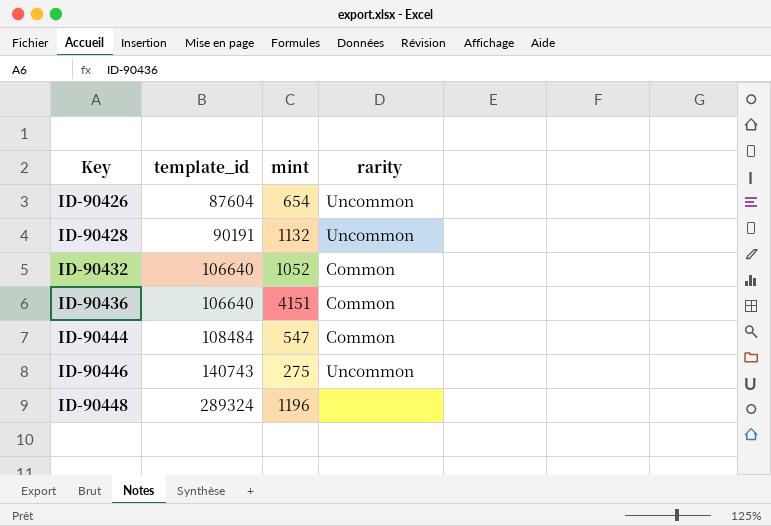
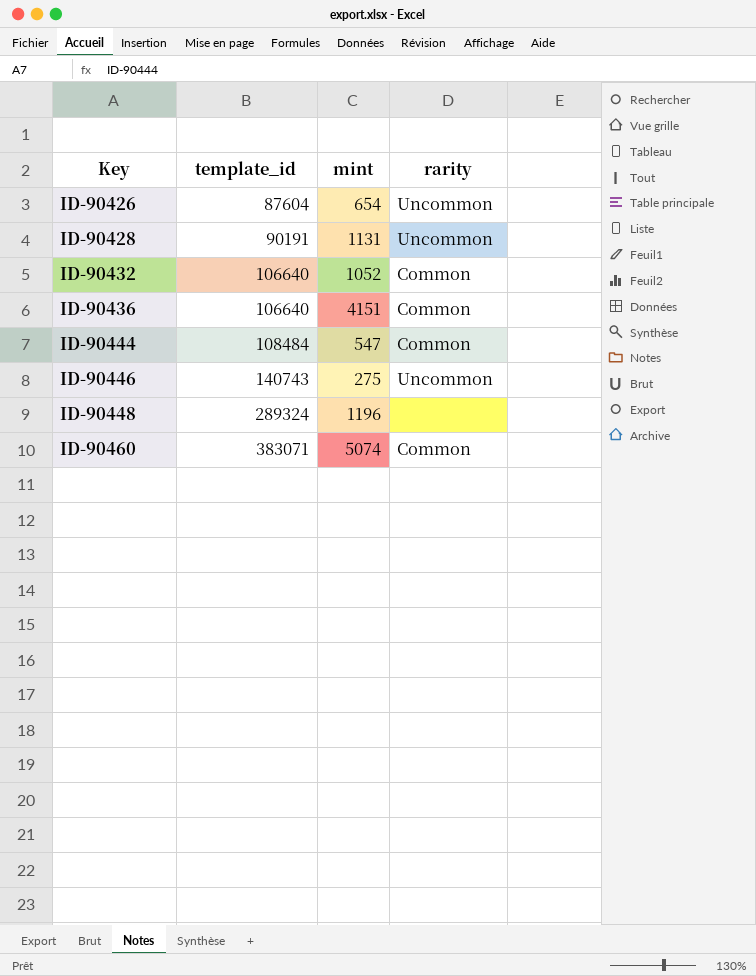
ID-90428 | mint: 1132 -> 1131
row ID-90460: none -> 383071 | 5074 | Common

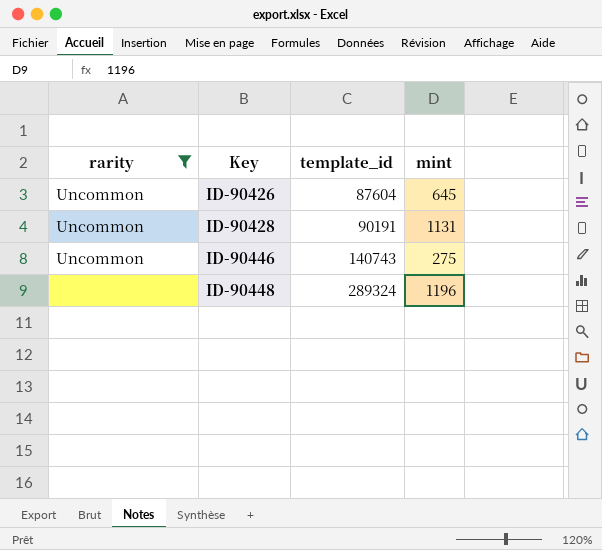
filter: none -> rarity != Common
column rarity | position: 4 -> 1
ID-90426 | mint: 654 -> 645

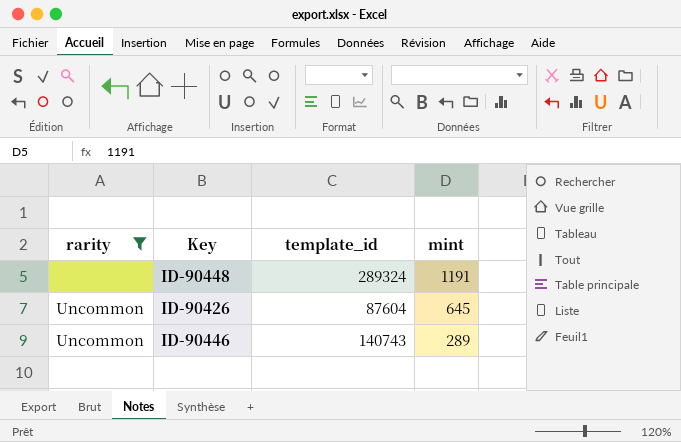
row order: Key ascending -> mint descending
row ID-90428: Uncommon | 90191 | 1131 -> none
ID-90448 | mint: 1196 -> 1191
ID-90446 | mint: 275 -> 289

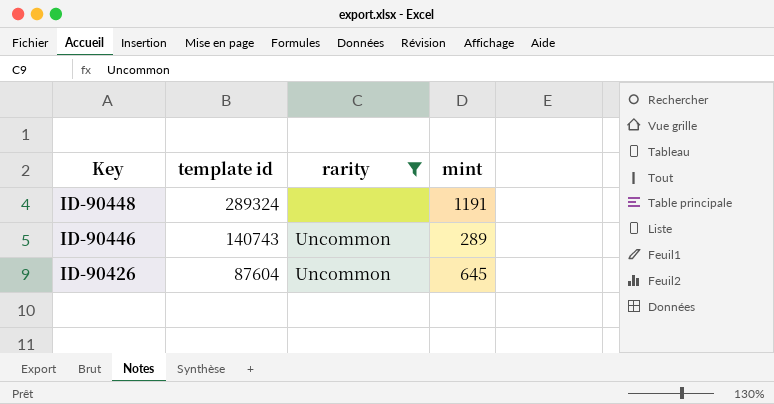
row order: mint descending -> Key descending
column name: template_id -> template id
column rarity | position: 1 -> 3

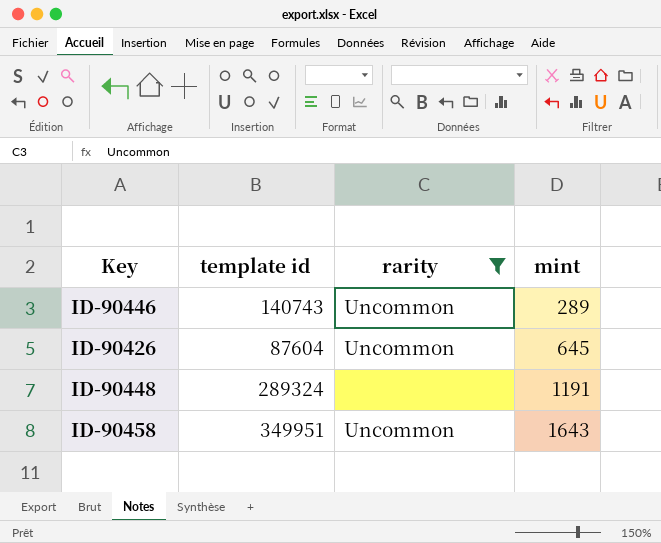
row order: Key descending -> mint ascending
row ID-90458: none -> 349951 | Uncommon | 1643

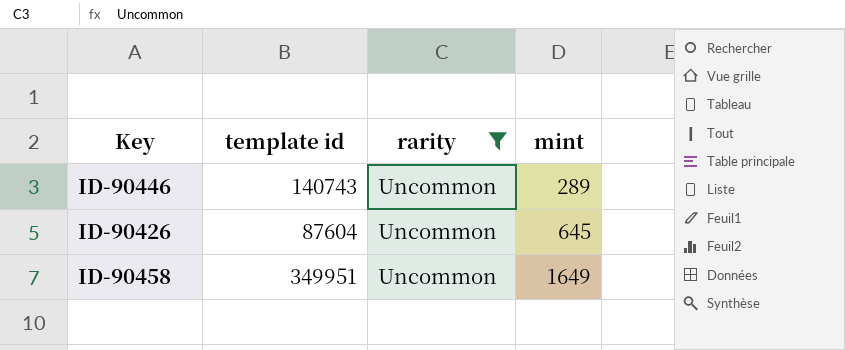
row ID-90448: 289324 | none | 1191 -> none
ID-90458 | mint: 1643 -> 1649

